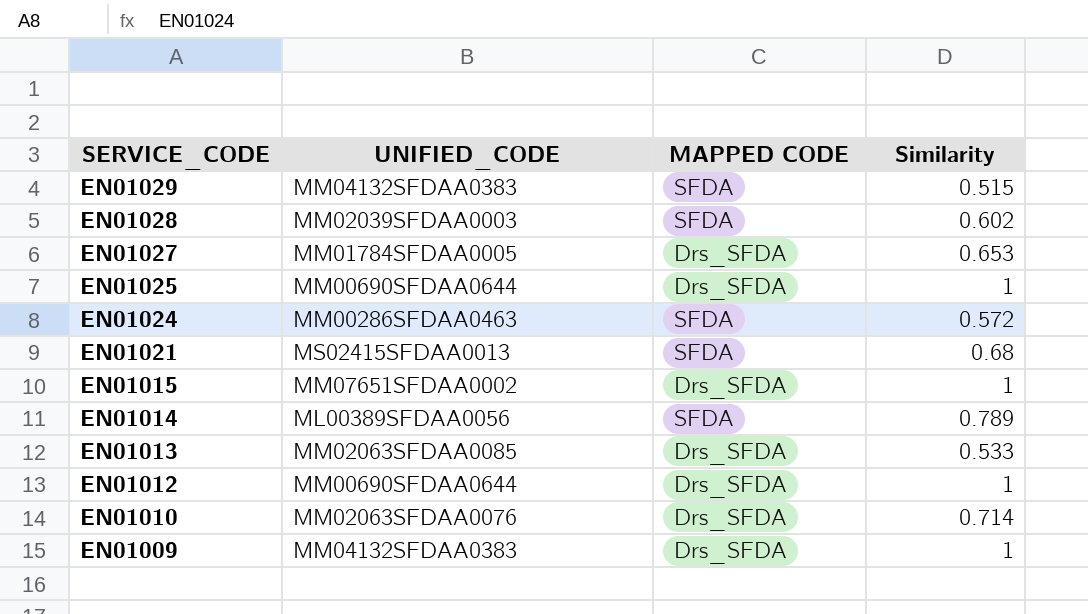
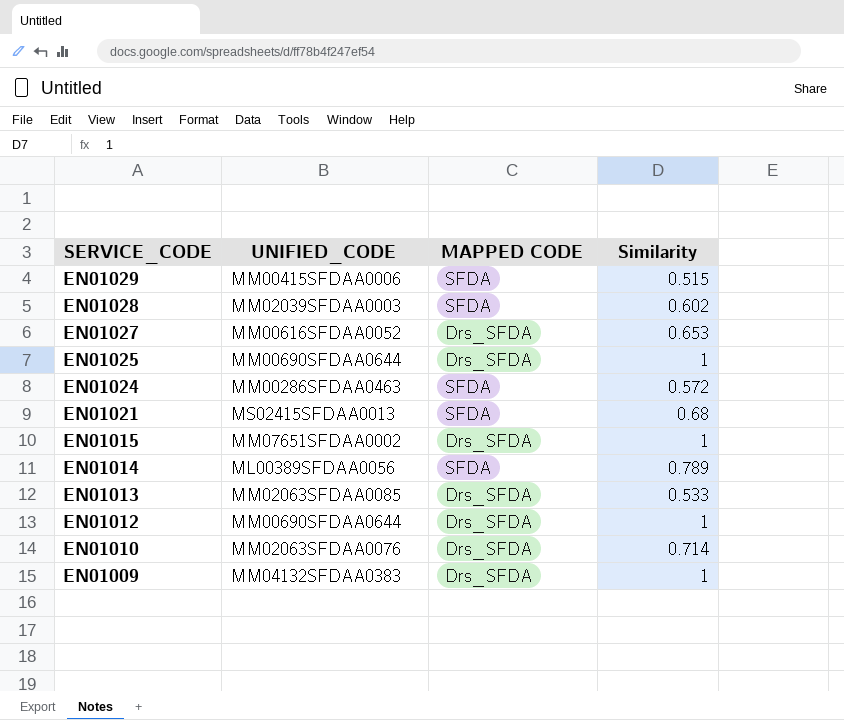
EN01029 | UNIFIED_CODE: MM04132SFDAA0383 -> MM00415SFDAA0006
EN01027 | UNIFIED_CODE: MM01784SFDAA0005 -> MM00616SFDAA0052

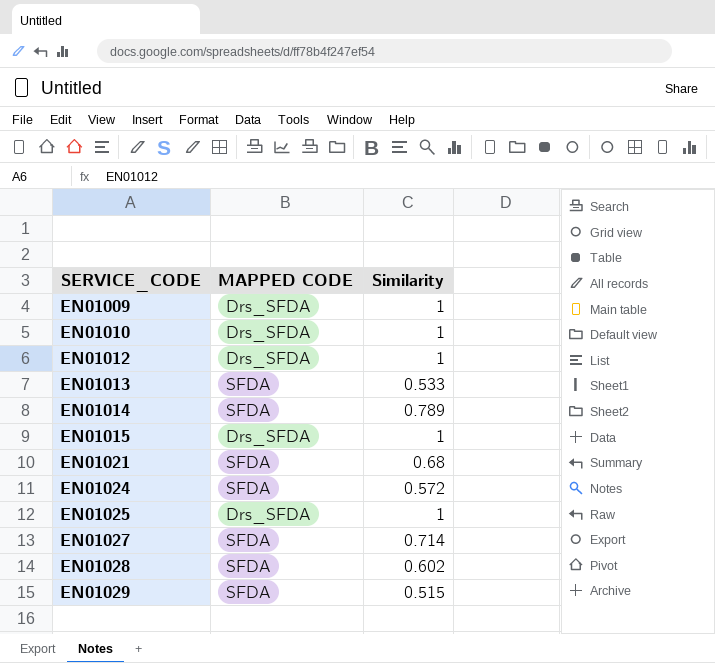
row order: SERVICE_CODE descending -> SERVICE_CODE ascending
column UNIFIED_CODE | position: 2 -> none
EN01010 | Similarity: 0.714 -> 1
EN01013 | MAPPED CODE: Drs_SFDA -> SFDA
EN01027 | MAPPED CODE: Drs_SFDA -> SFDA
EN01027 | Similarity: 0.653 -> 0.714

